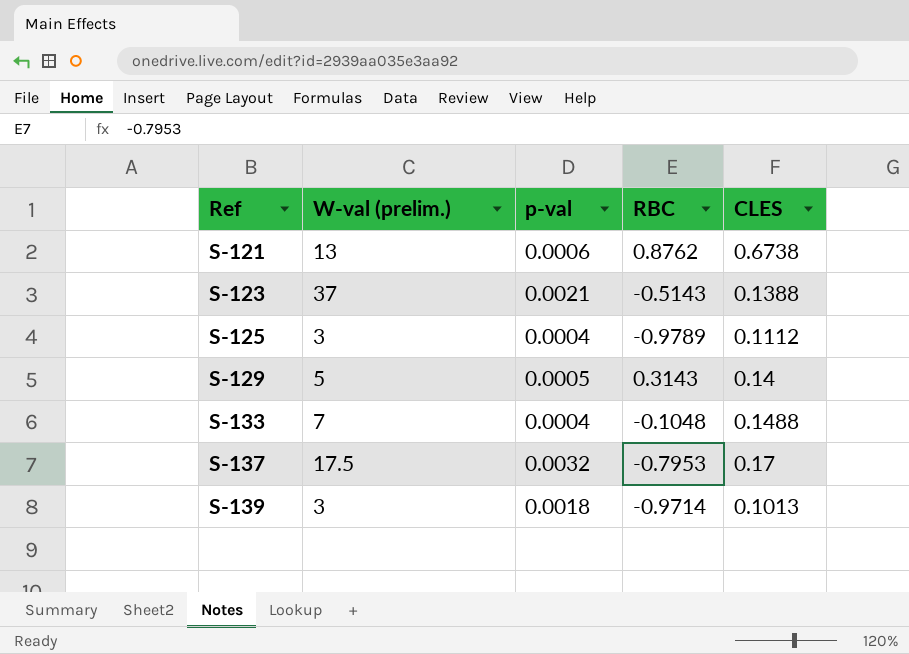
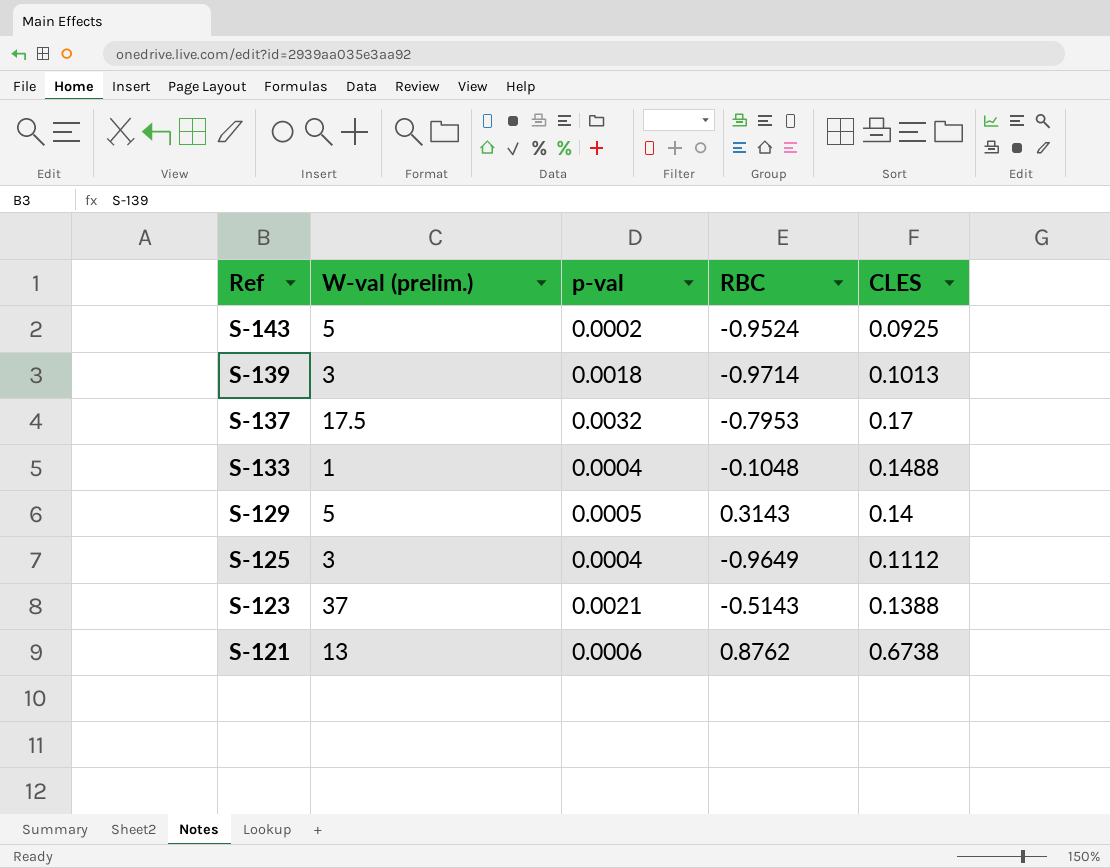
row order: Ref ascending -> Ref descending
row S-143: none -> 5 | 0.0002 | -0.9524 | 0.0925
S-133 | W-val (prelim.): 7 -> 1
S-125 | RBC: -0.9789 -> -0.9649

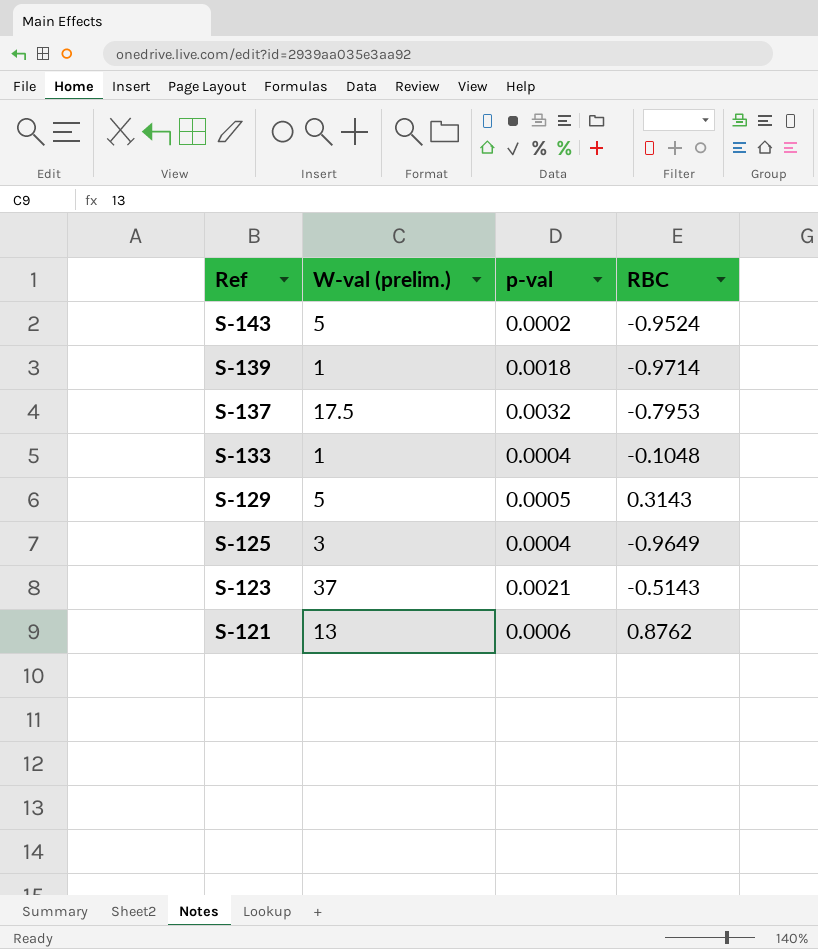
column CLES | position: 5 -> none
S-139 | W-val (prelim.): 3 -> 1

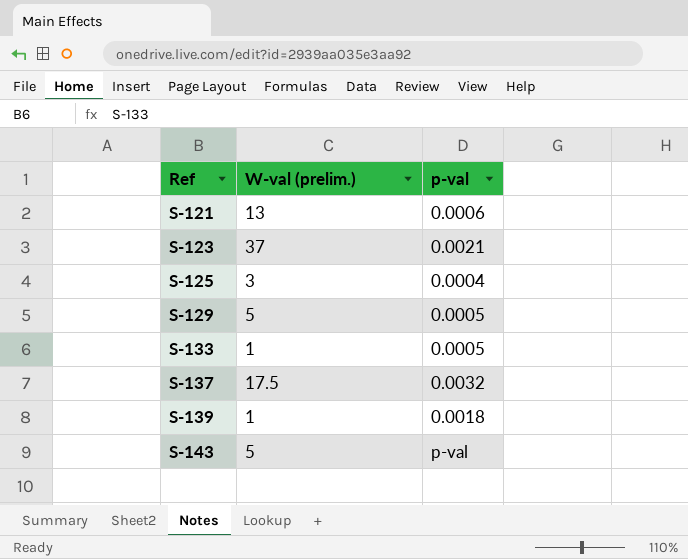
row order: Ref descending -> Ref ascending
column RBC | position: 4 -> none
S-133 | p-val: 0.0004 -> 0.0005
S-143 | p-val: 0.0002 -> p-val

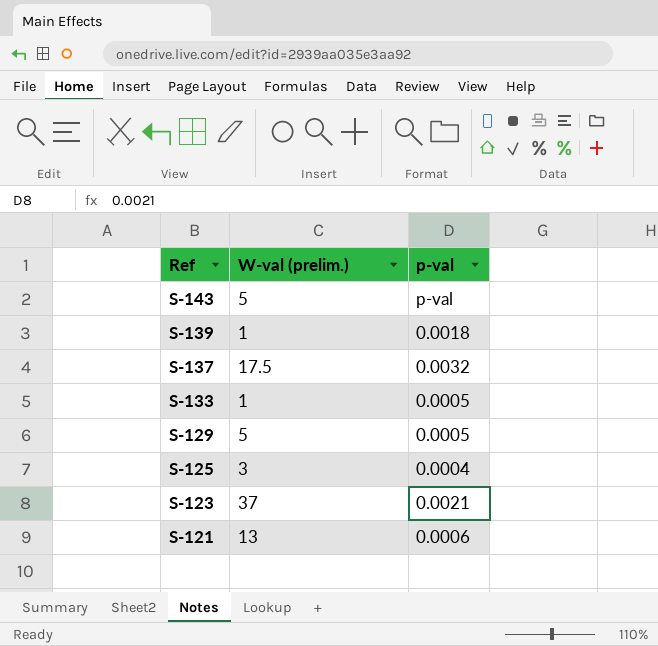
row order: Ref ascending -> Ref descending

